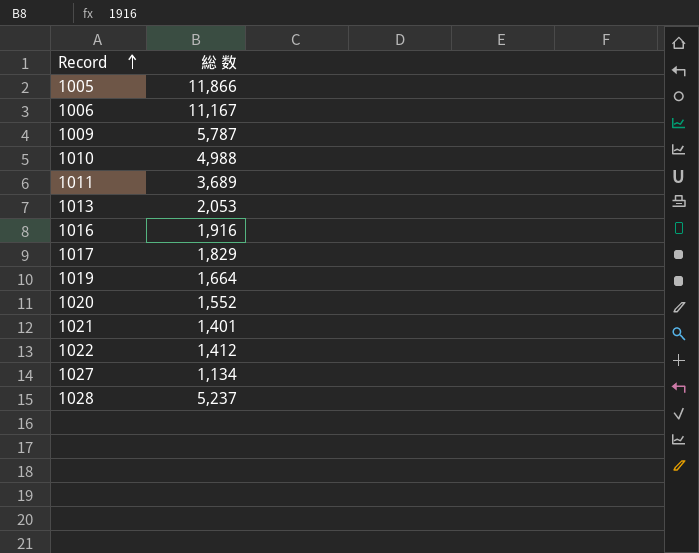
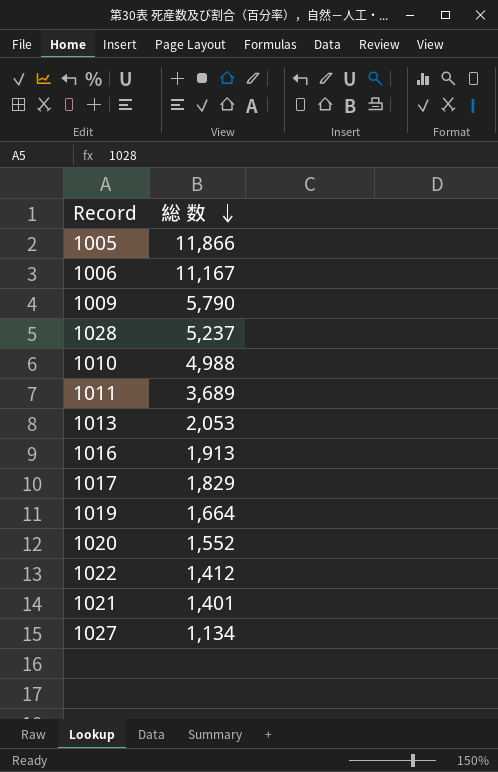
row order: Record ascending -> 総 数 descending
1009 | 総 数: 5,787 -> 5,790
1016 | 総 数: 1,916 -> 1,913

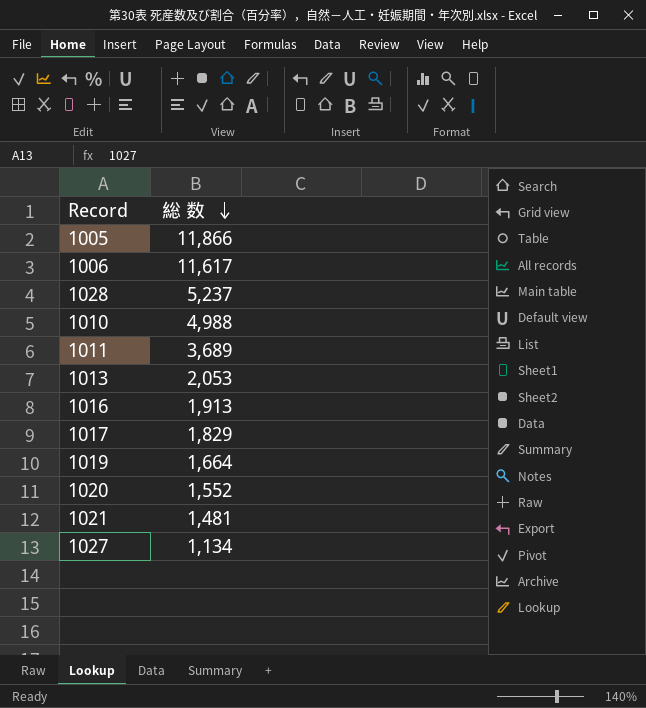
row 1009: 5,790 -> none
row 1022: 1,412 -> none
1006 | 総 数: 11,167 -> 11,617
1021 | 総 数: 1,401 -> 1,481

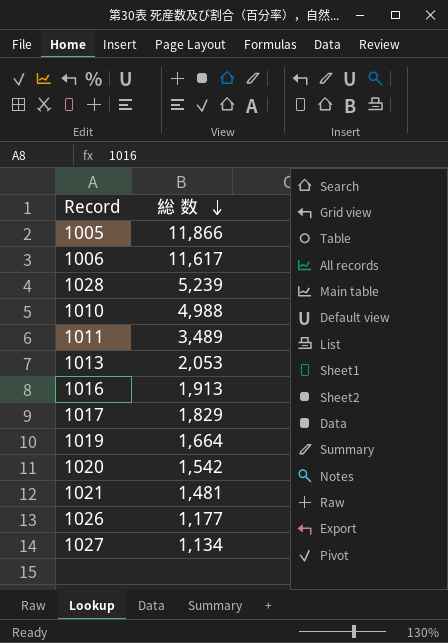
1028 | 総 数: 5,237 -> 5,239
1011 | 総 数: 3,689 -> 3,489
1020 | 総 数: 1,552 -> 1,542
row 1026: none -> 1,177

